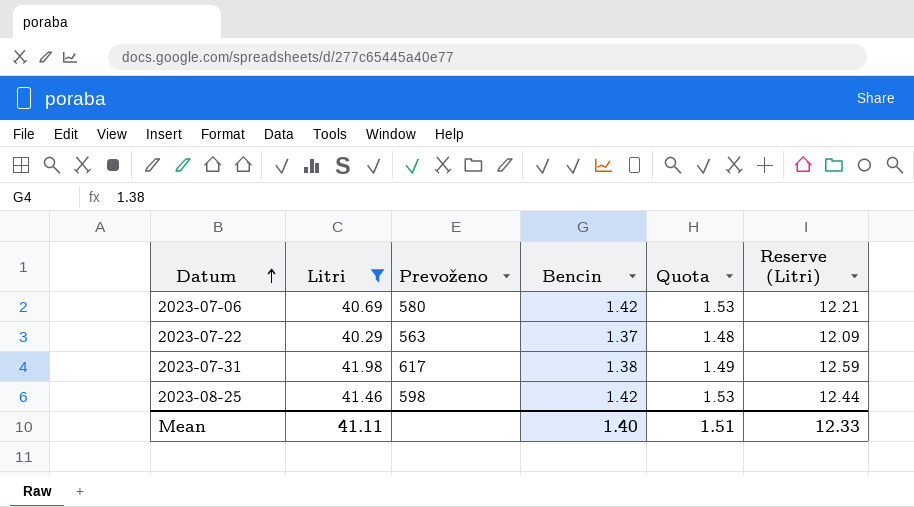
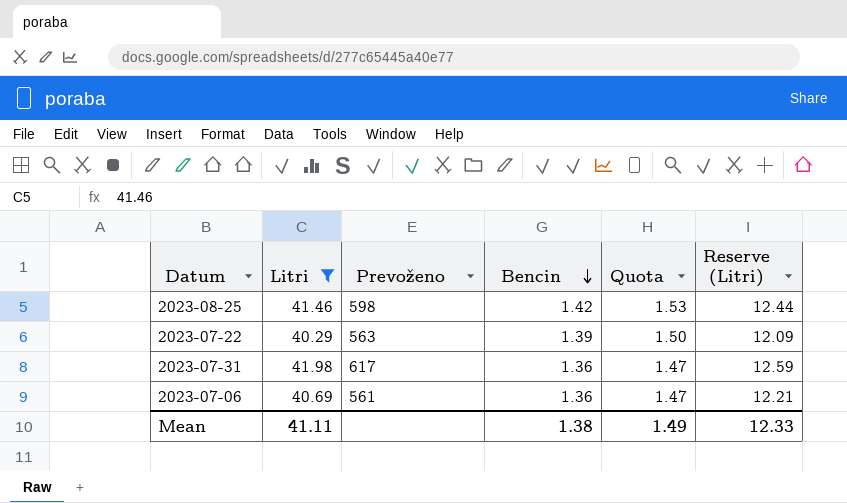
row order: Datum ascending -> Bencin descending
2023-07-22 | Bencin: 1.37 -> 1.39
2023-07-22 | Quota: 1.48 -> 1.50
2023-07-31 | Bencin: 1.38 -> 1.36
2023-07-31 | Quota: 1.49 -> 1.47
2023-07-06 | Prevoženo: 580 -> 561
2023-07-06 | Bencin: 1.42 -> 1.36
2023-07-06 | Quota: 1.53 -> 1.47
Mean | Bencin: 1.40 -> 1.38
Mean | Quota: 1.51 -> 1.49

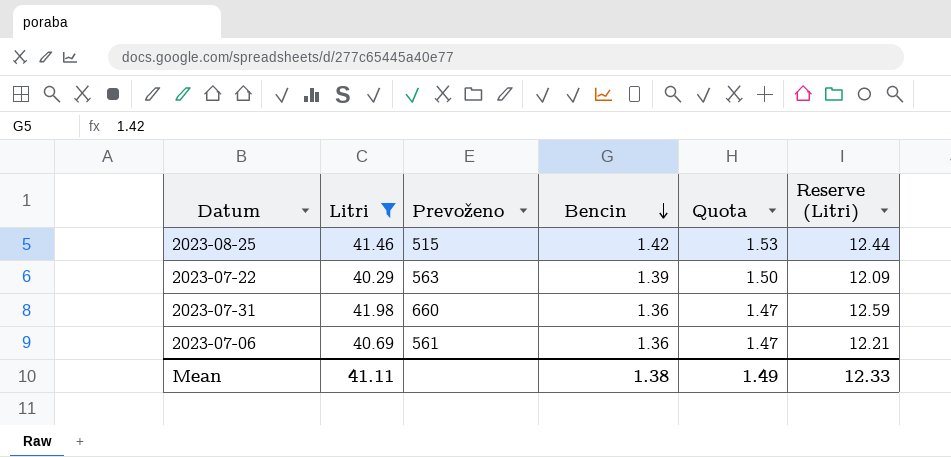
2023-08-25 | Prevoženo: 598 -> 515
2023-07-31 | Prevoženo: 617 -> 660

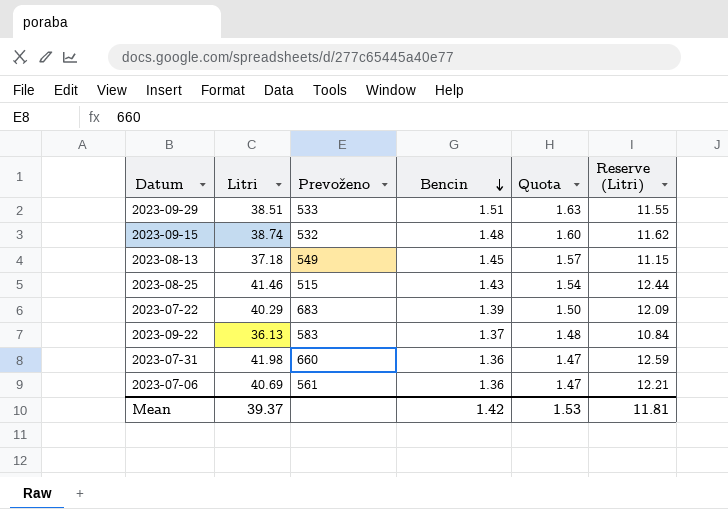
filter: Litri >= 40.29 -> none
2023-08-25 | Bencin: 1.42 -> 1.43
2023-08-25 | Quota: 1.53 -> 1.54
2023-07-22 | Prevoženo: 563 -> 683
Mean | Litri: 41.11 -> 39.37
Mean | Bencin: 1.38 -> 1.42
Mean | Quota: 1.49 -> 1.53
Mean | Reserve (Litri): 12.33 -> 11.81

